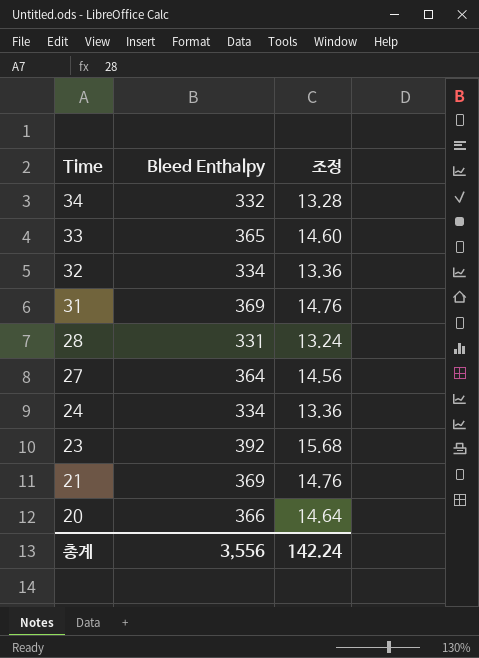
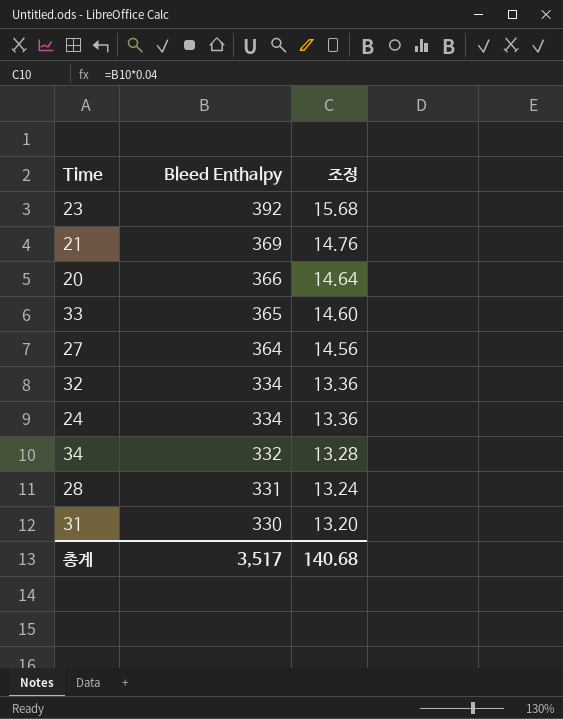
row order: Time descending -> Bleed Enthalpy descending
31 | Bleed Enthalpy: 369 -> 330
31 | 조정: 14.76 -> 13.20
총계 | Bleed Enthalpy: 3,556 -> 3,517
총계 | 조정: 142.24 -> 140.68

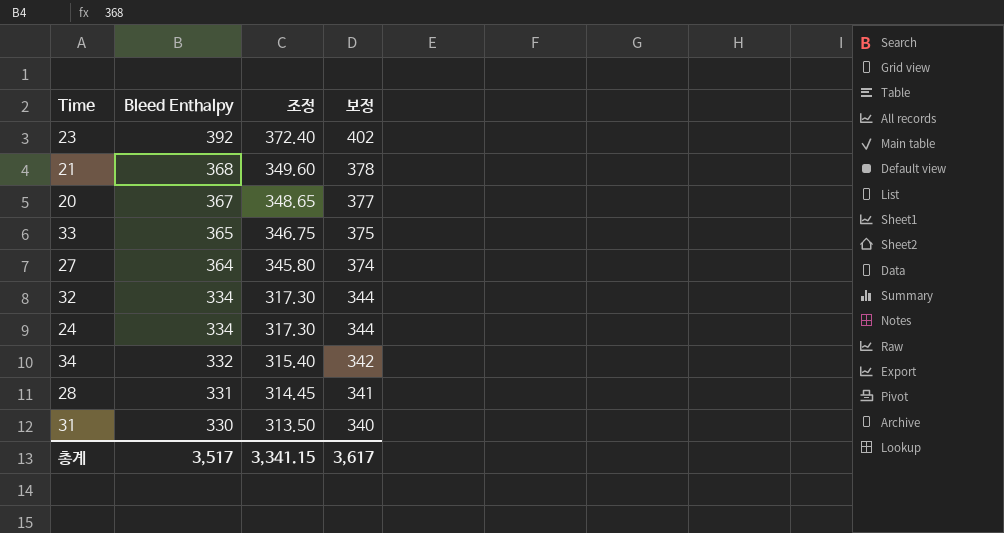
column 조정 | formula: [Bleed Enthalpy] * 0.04 -> [Bleed Enthalpy] * 0.95
column 보정 | formula: none -> [Bleed Enthalpy] + 10
21 | Bleed Enthalpy: 369 -> 368
20 | Bleed Enthalpy: 366 -> 367
총계 | 조정: 140.68 -> 3,341.15

